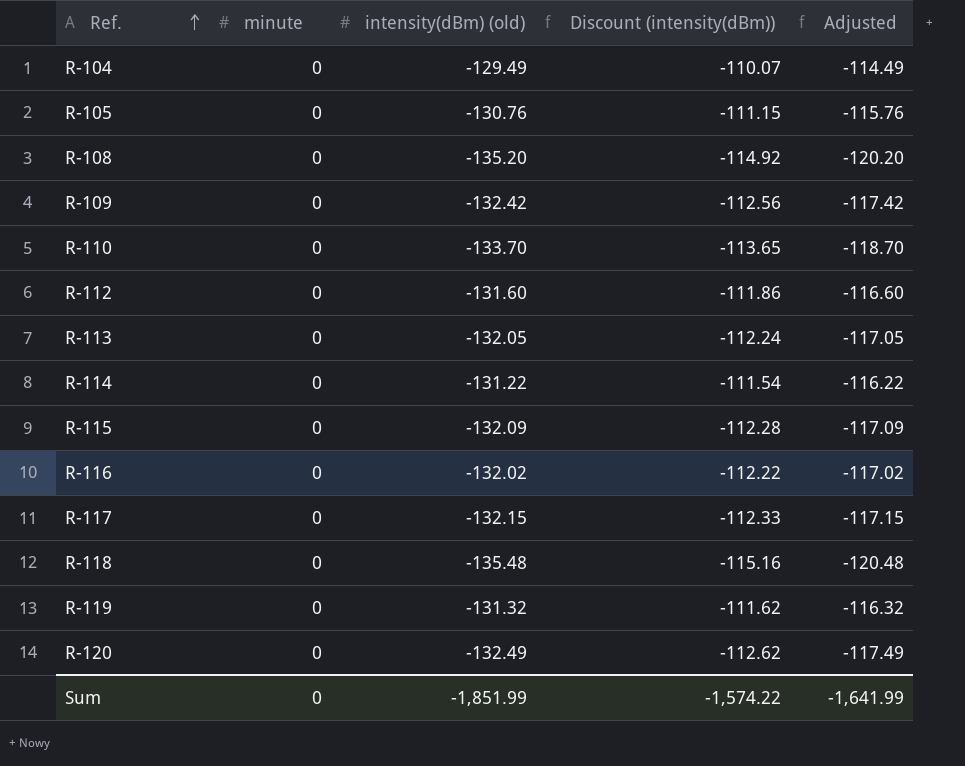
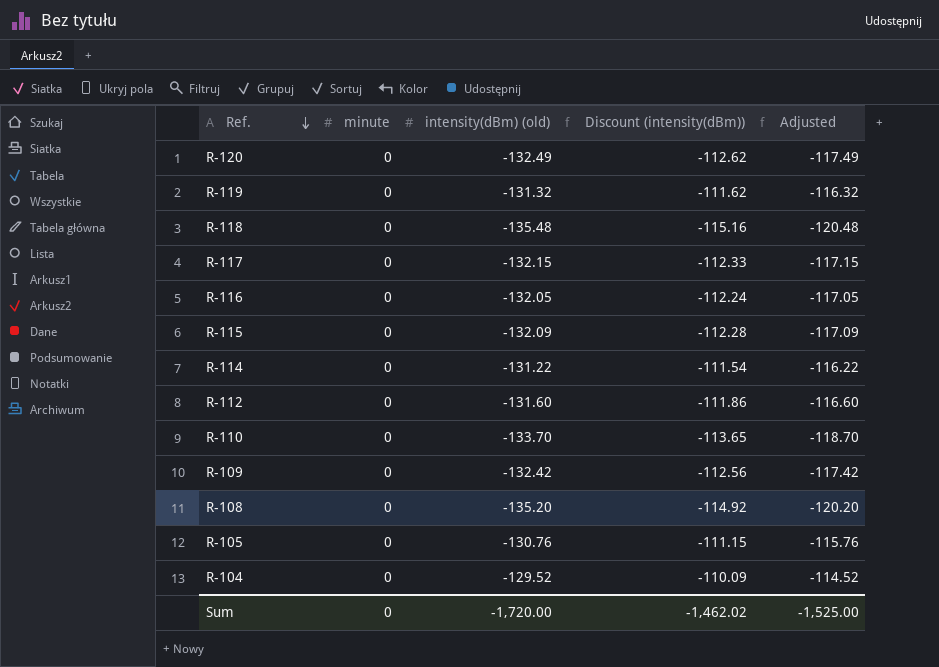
row order: Ref. ascending -> Ref. descending
row R-113: 0 | -132.05 | -112.24 | -117.05 -> none
R-116 | intensity(dBm) (old): -132.02 -> -132.05
R-116 | Discount (intensity(dBm)): -112.22 -> -112.24
R-116 | Adjusted: -117.02 -> -117.05
R-104 | intensity(dBm) (old): -129.49 -> -129.52
R-104 | Discount (intensity(dBm)): -110.07 -> -110.09
R-104 | Adjusted: -114.49 -> -114.52
Sum | intensity(dBm) (old): -1,851.99 -> -1,720.00
Sum | Discount (intensity(dBm)): -1,574.22 -> -1,462.02
Sum | Adjusted: -1,641.99 -> -1,525.00

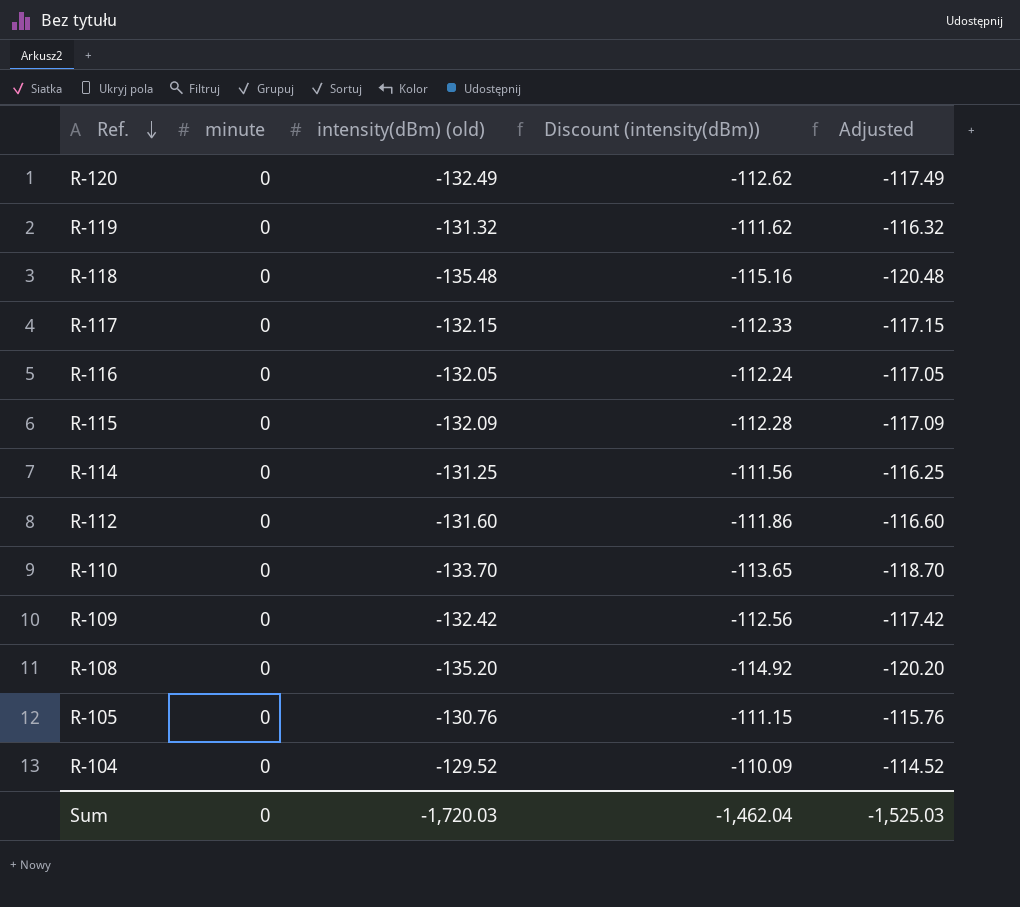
R-114 | intensity(dBm) (old): -131.22 -> -131.25
R-114 | Discount (intensity(dBm)): -111.54 -> -111.56
R-114 | Adjusted: -116.22 -> -116.25
Sum | intensity(dBm) (old): -1,720.00 -> -1,720.03
Sum | Discount (intensity(dBm)): -1,462.02 -> -1,462.04
Sum | Adjusted: -1,525.00 -> -1,525.03

